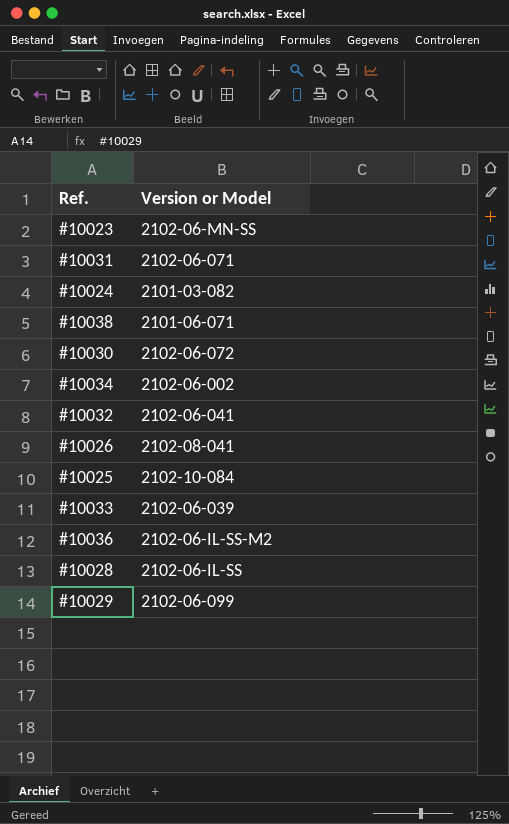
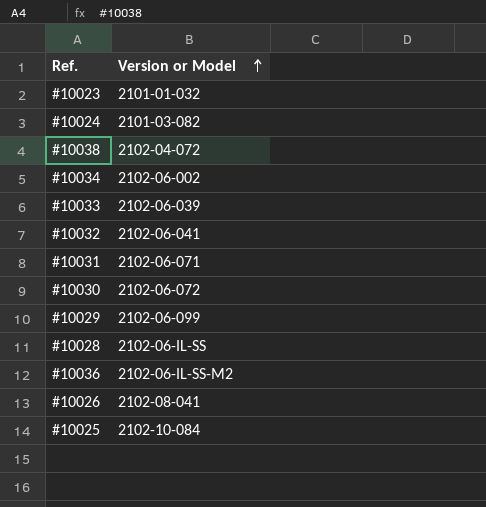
row order: none -> Version or Model ascending
#10023 | Version or Model: 2102-06-MN-SS -> 2101-01-032
#10038 | Version or Model: 2101-06-071 -> 2102-04-072

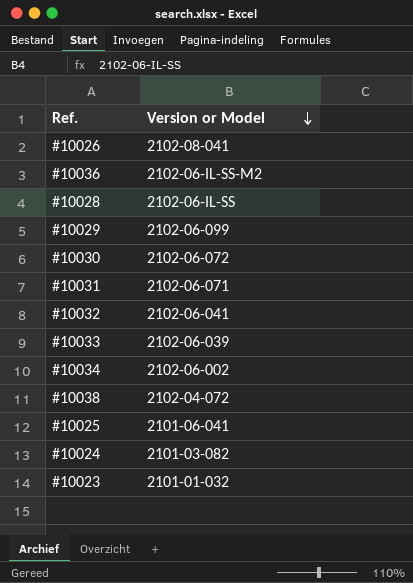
row order: Version or Model ascending -> Version or Model descending
#10025 | Version or Model: 2102-10-084 -> 2101-06-041

